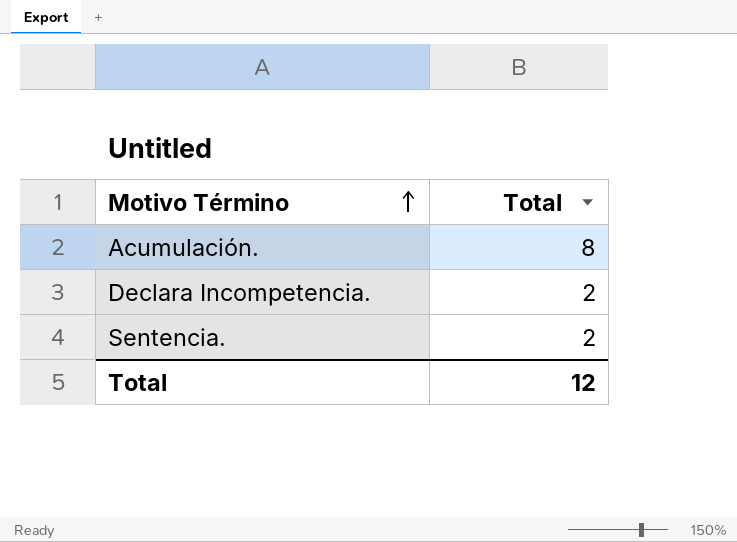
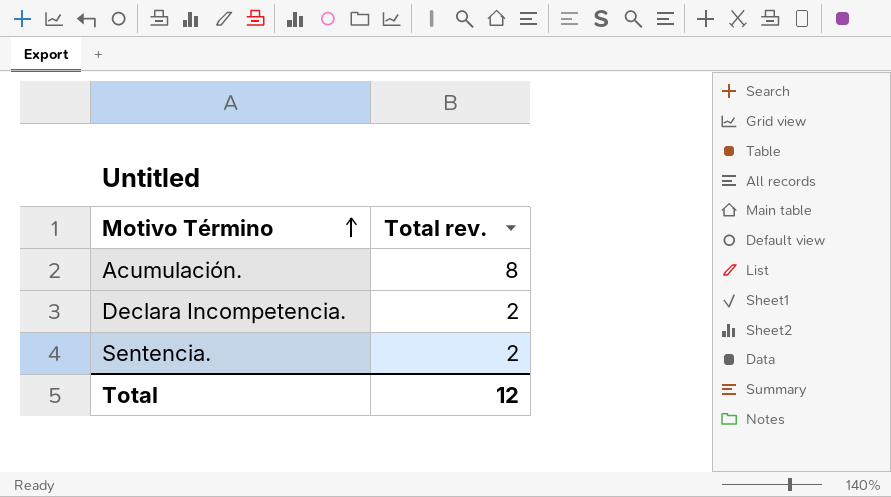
column name: Total -> Total rev.

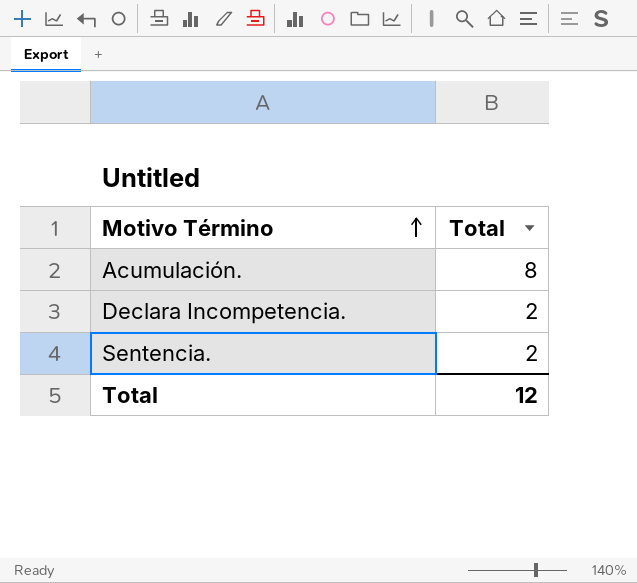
column name: Total rev. -> Total

